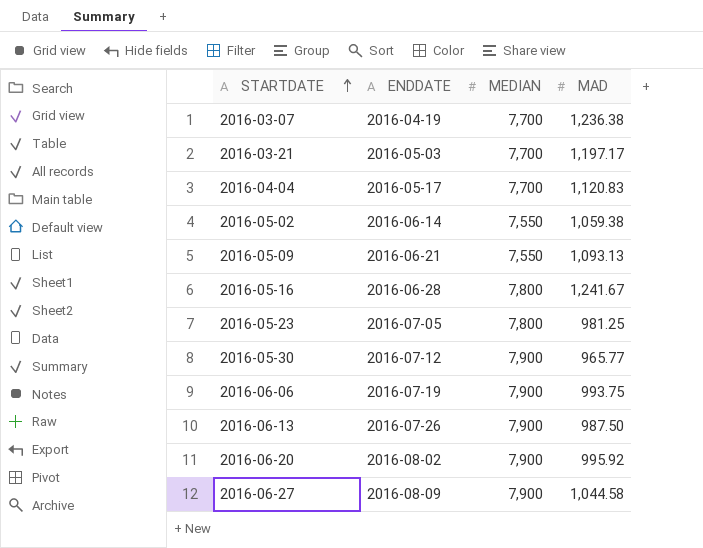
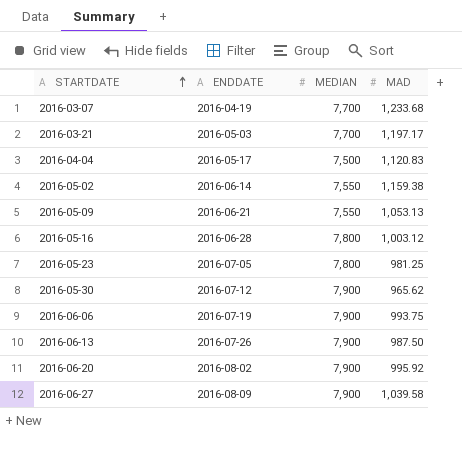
2016-03-07 | MAD: 1,236.38 -> 1,233.68
2016-04-04 | MEDIAN: 7,700 -> 7,500
2016-05-02 | MAD: 1,059.38 -> 1,159.38
2016-05-09 | MAD: 1,093.13 -> 1,053.13
2016-05-16 | MAD: 1,241.67 -> 1,003.12
2016-05-30 | MAD: 965.77 -> 965.62
2016-06-27 | MAD: 1,044.58 -> 1,039.58

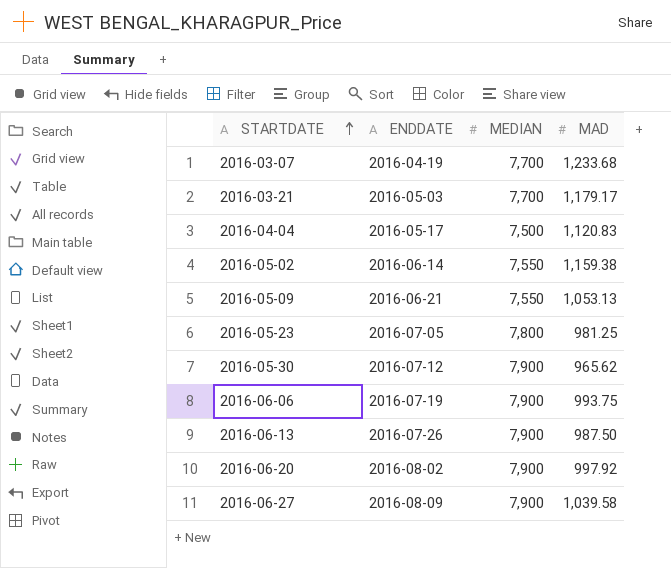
row 2016-05-16: 2016-06-28 | 7,800 | 1,003.12 -> none
2016-03-21 | MAD: 1,197.17 -> 1,179.17
2016-06-20 | MAD: 995.92 -> 997.92

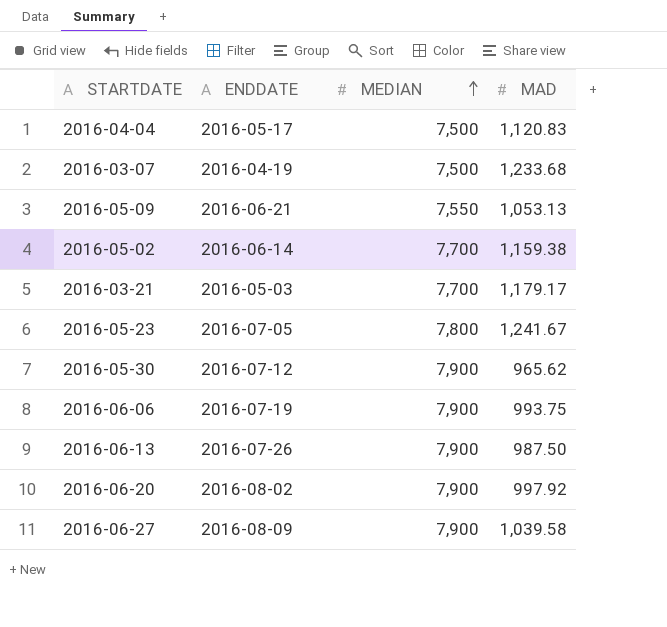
row order: STARTDATE ascending -> MEDIAN ascending
2016-03-07 | MEDIAN: 7,700 -> 7,500
2016-05-02 | MEDIAN: 7,550 -> 7,700
2016-05-23 | MAD: 981.25 -> 1,241.67

